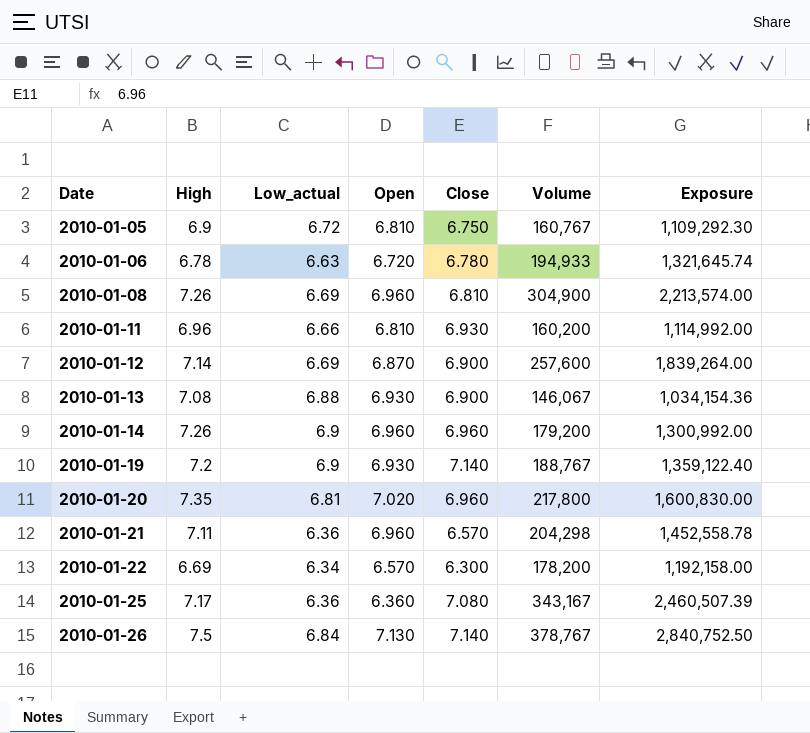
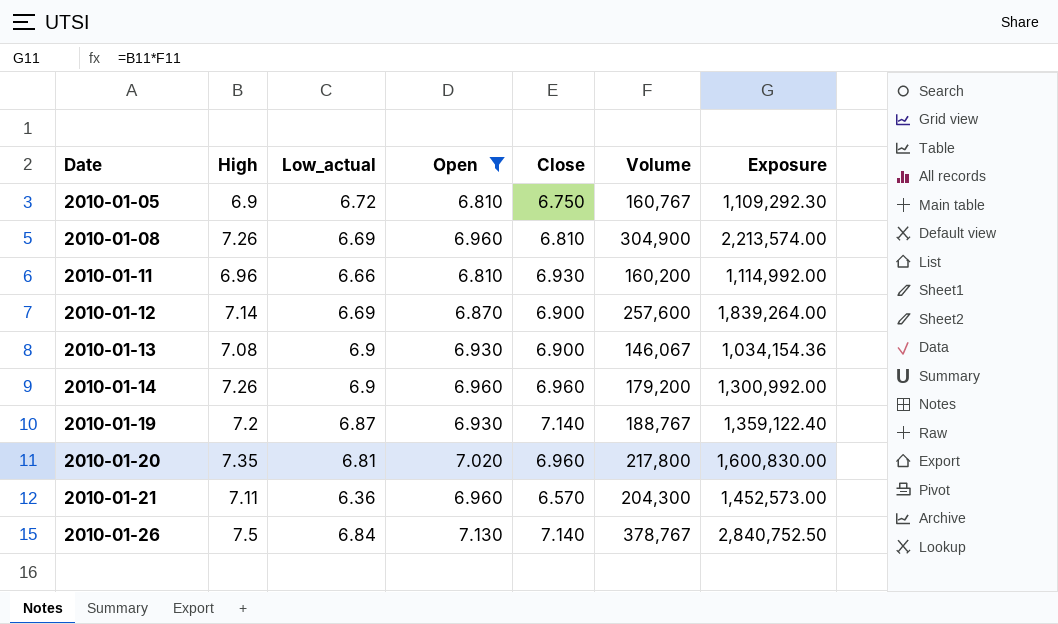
filter: none -> Open >= 6.810
2010-01-13 | Low_actual: 6.88 -> 6.9
2010-01-19 | Low_actual: 6.9 -> 6.87
2010-01-21 | Volume: 204,298 -> 204,300
2010-01-21 | Exposure: 1,452,558.78 -> 1,452,573.00

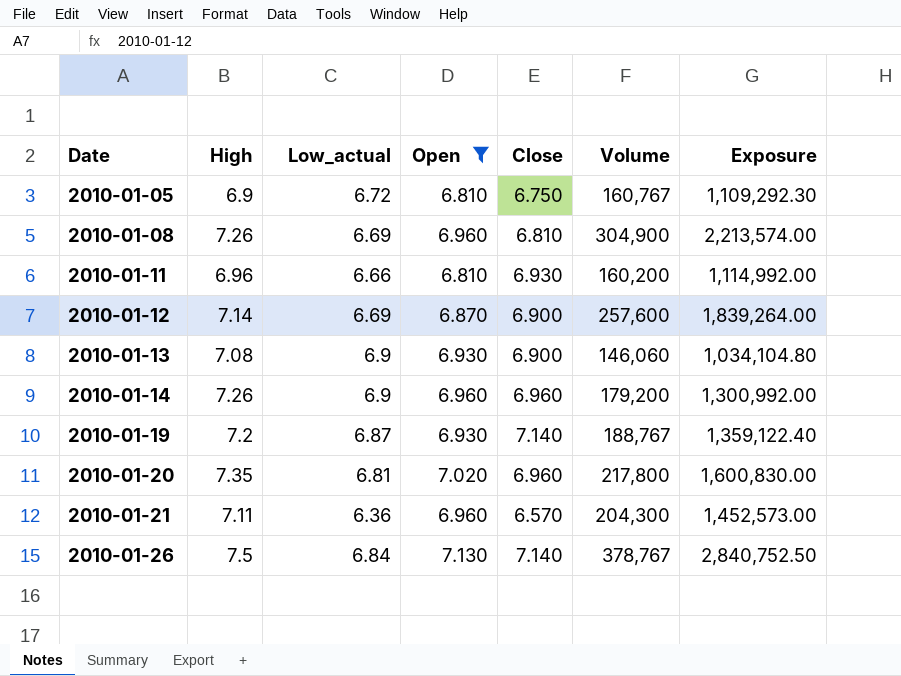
2010-01-13 | Volume: 146,067 -> 146,060
2010-01-13 | Exposure: 1,034,154.36 -> 1,034,104.80

